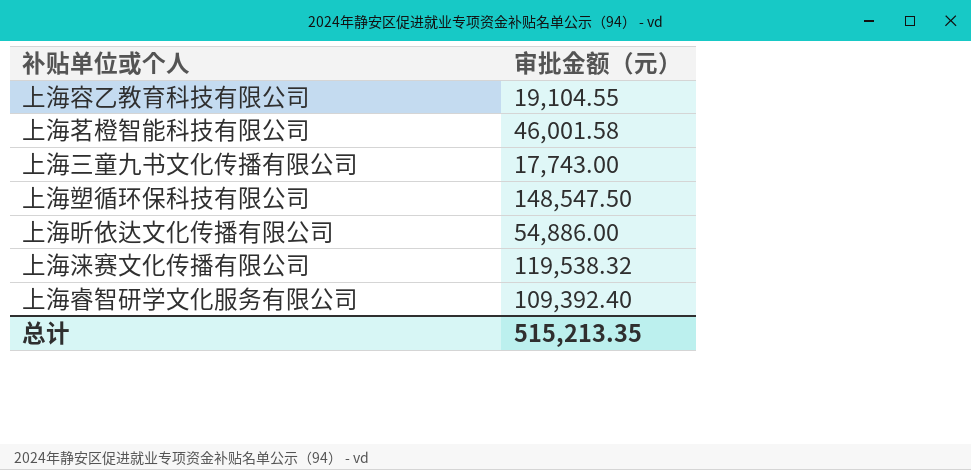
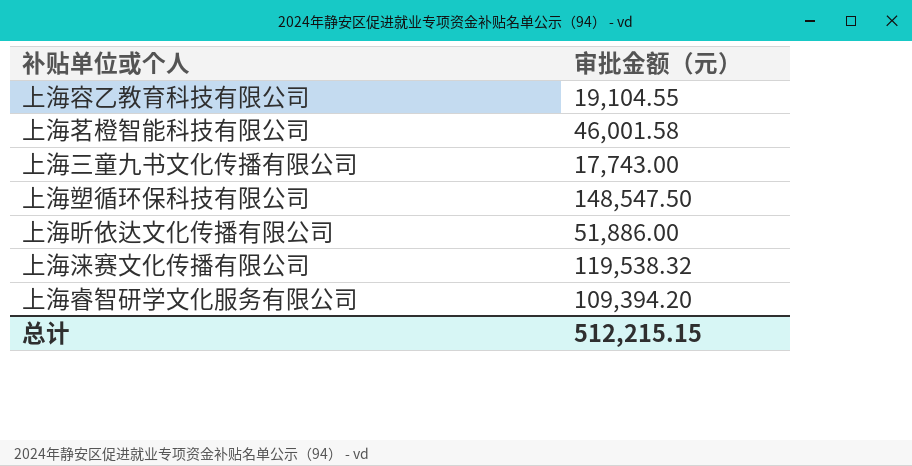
上海昕依达文化传播有限公司 | 审批金额（元）: 54,886.00 -> 51,886.00
上海睿智研学文化服务有限公司 | 审批金额（元）: 109,392.40 -> 109,394.20
总计 | 审批金额（元）: 515,213.35 -> 512,215.15

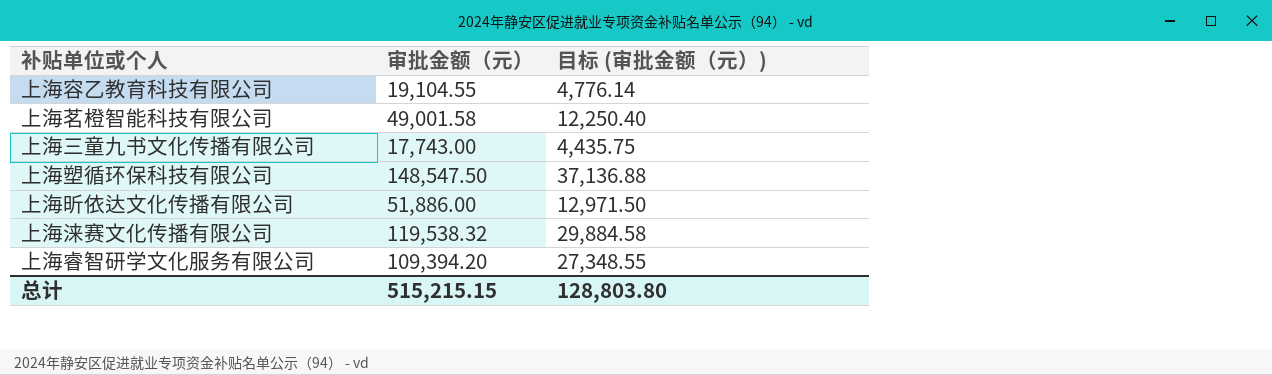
column 目标 (审批金额（元）) | formula: none -> [审批金额（元）] * 0.25
上海茗橙智能科技有限公司 | 审批金额（元）: 46,001.58 -> 49,001.58
总计 | 审批金额（元）: 512,215.15 -> 515,215.15

